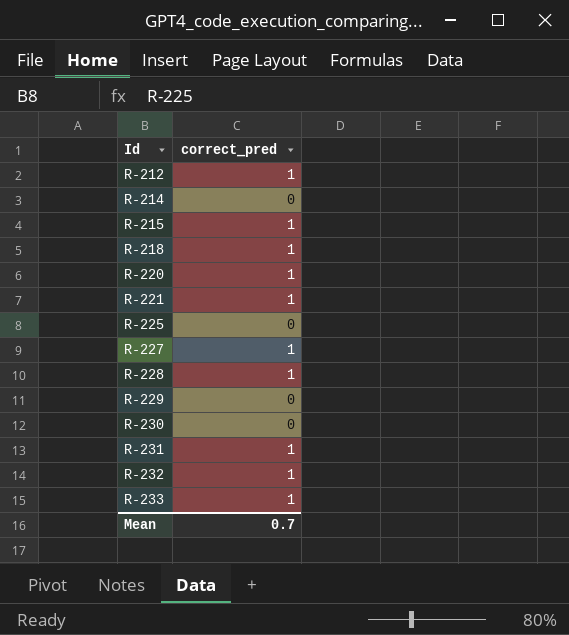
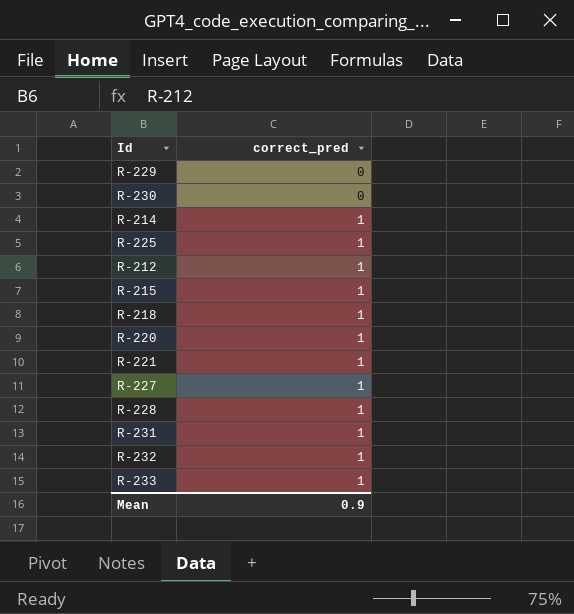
row order: Id ascending -> correct_pred ascending
R-214 | correct_pred: 0 -> 1
R-225 | correct_pred: 0 -> 1
Mean | correct_pred: 0.7 -> 0.9

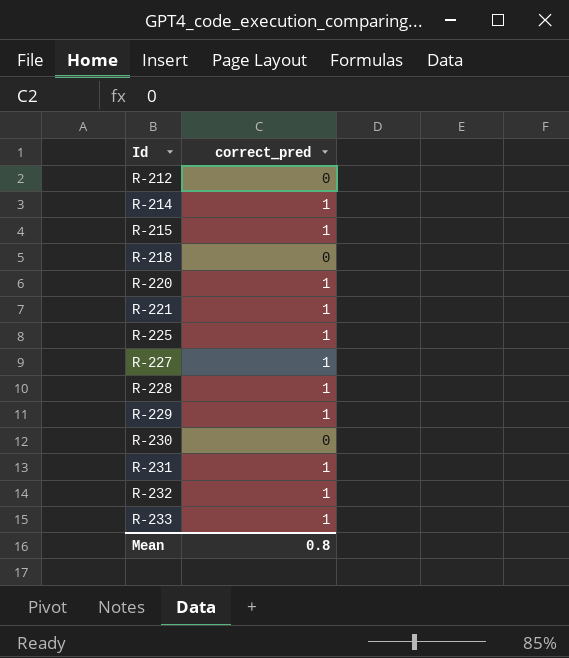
row order: correct_pred ascending -> Id ascending
R-212 | correct_pred: 1 -> 0
R-218 | correct_pred: 1 -> 0
R-229 | correct_pred: 0 -> 1
Mean | correct_pred: 0.9 -> 0.8

